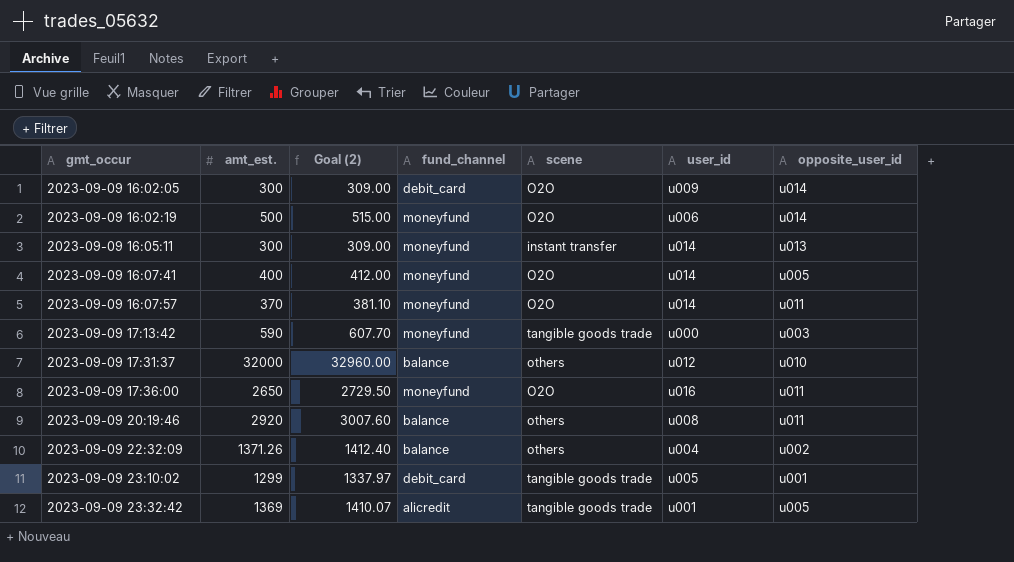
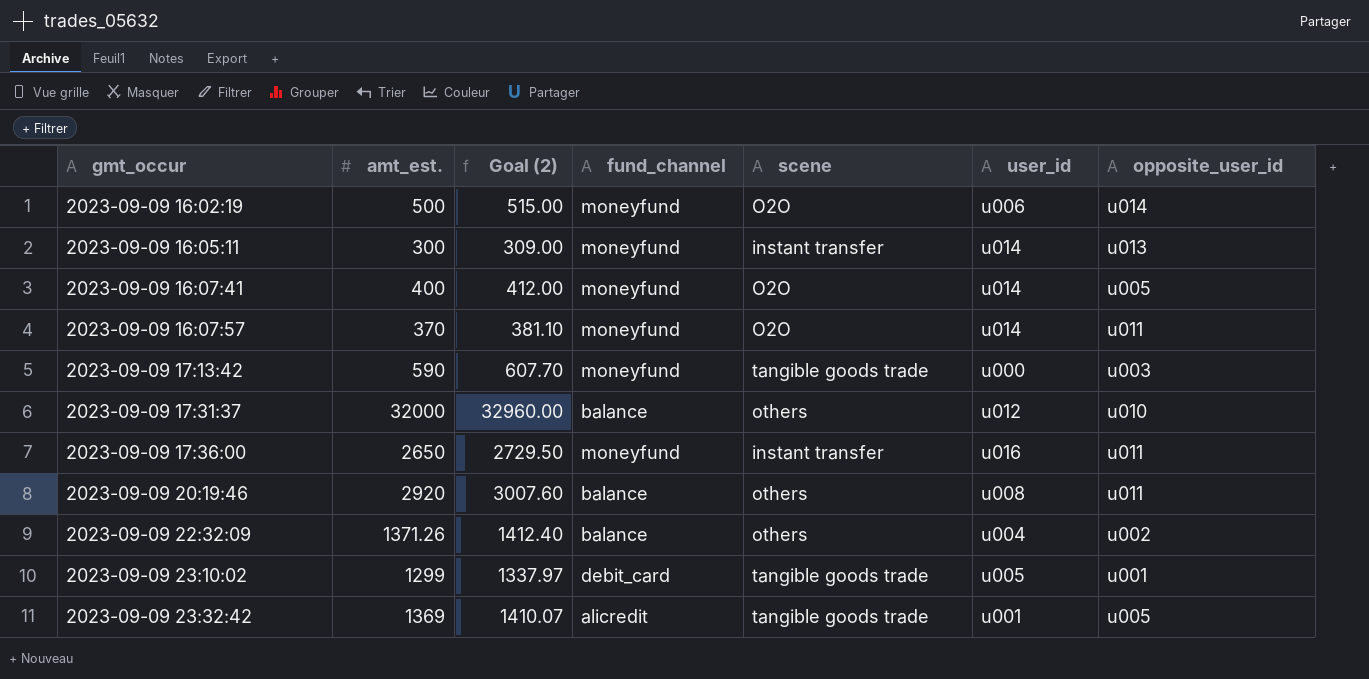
row 2023-09-09 16:02:05: 300 | 309.00 | debit_card | O2O | u009 | u014 -> none
2023-09-09 17:36:00 | scene: O2O -> instant transfer

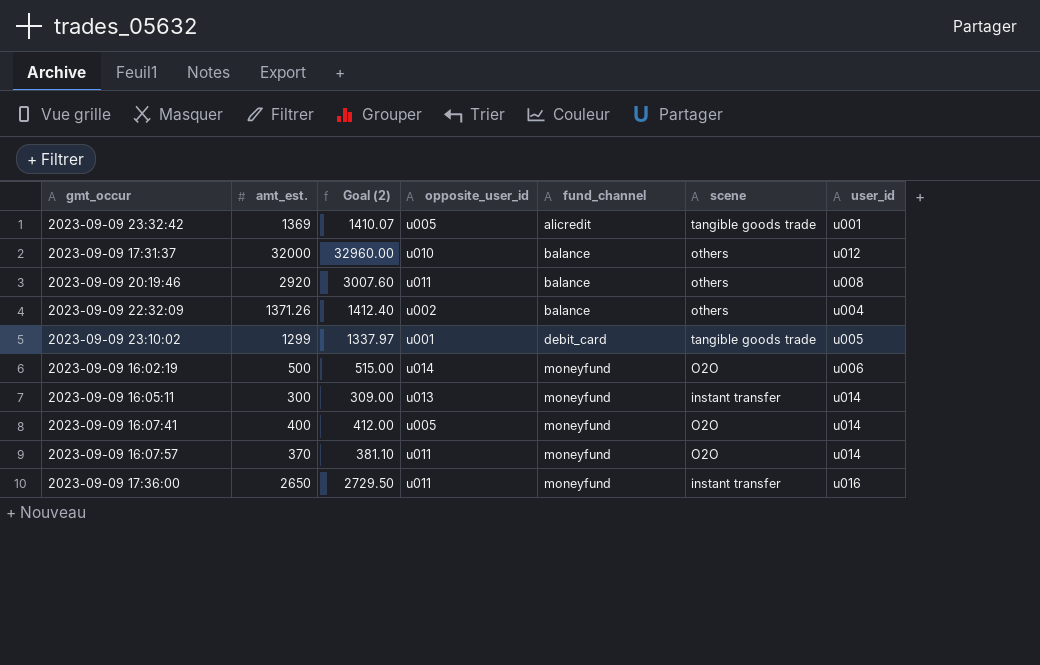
row order: gmt_occur ascending -> fund_channel ascending
column opposite_user_id | position: 7 -> 4
row 2023-09-09 17:13:42: 590 | 607.70 | moneyfund | tangible goods trade | u000 | u003 -> none

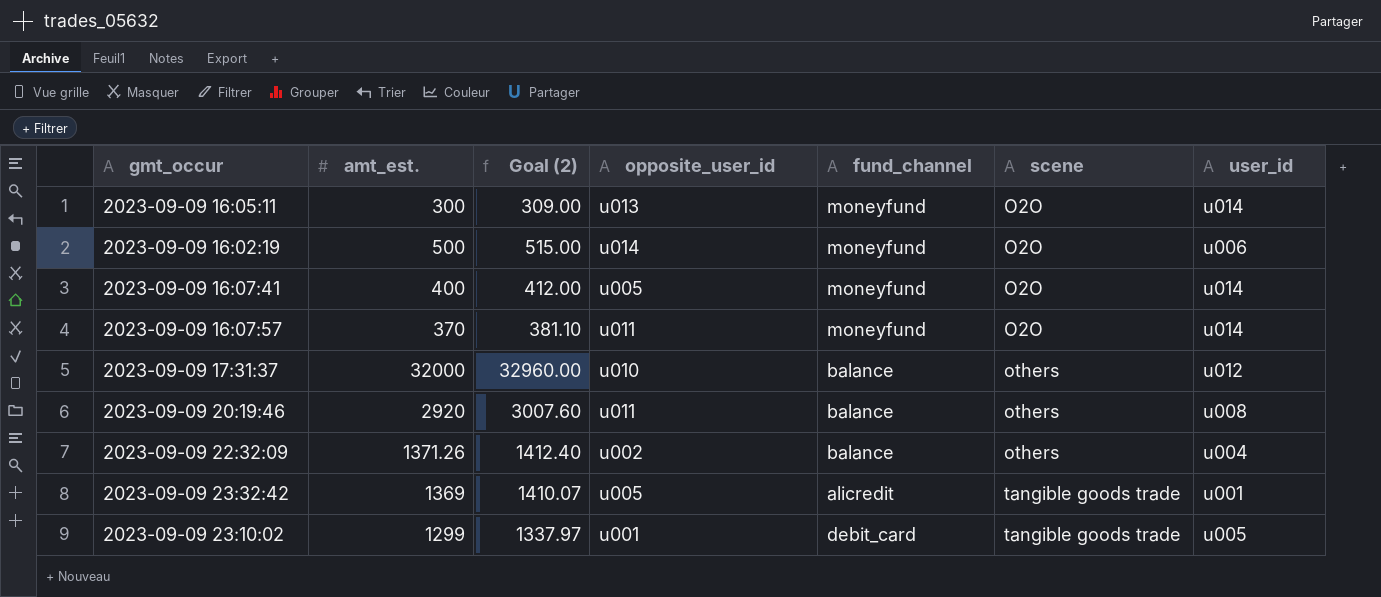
row order: fund_channel ascending -> scene ascending
row 2023-09-09 17:36:00: 2650 | 2729.50 | u011 | moneyfund | instant transfer | u016 -> none
2023-09-09 16:05:11 | scene: instant transfer -> O2O

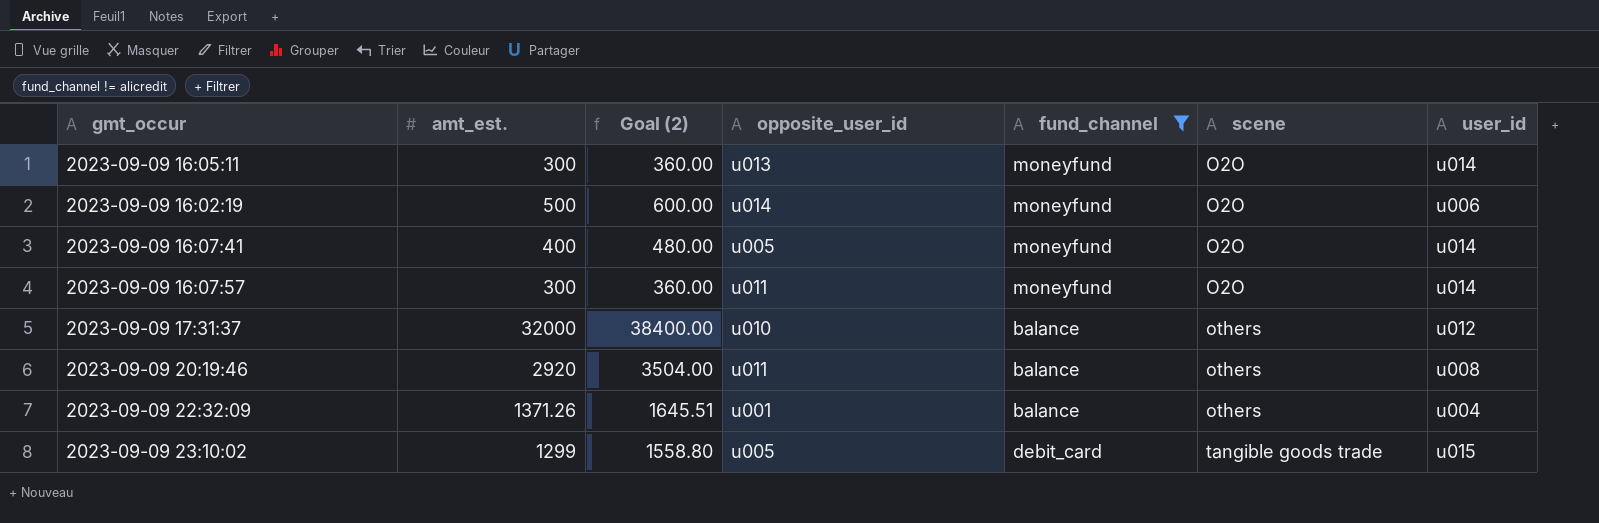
filter: none -> fund_channel != alicredit
column Goal (2) | formula: [amt_est.] * 1.03 -> [amt_est.] * 1.2
2023-09-09 16:07:57 | amt_est.: 370 -> 300
2023-09-09 22:32:09 | opposite_user_id: u002 -> u001
2023-09-09 23:10:02 | opposite_user_id: u001 -> u005
2023-09-09 23:10:02 | user_id: u005 -> u015

